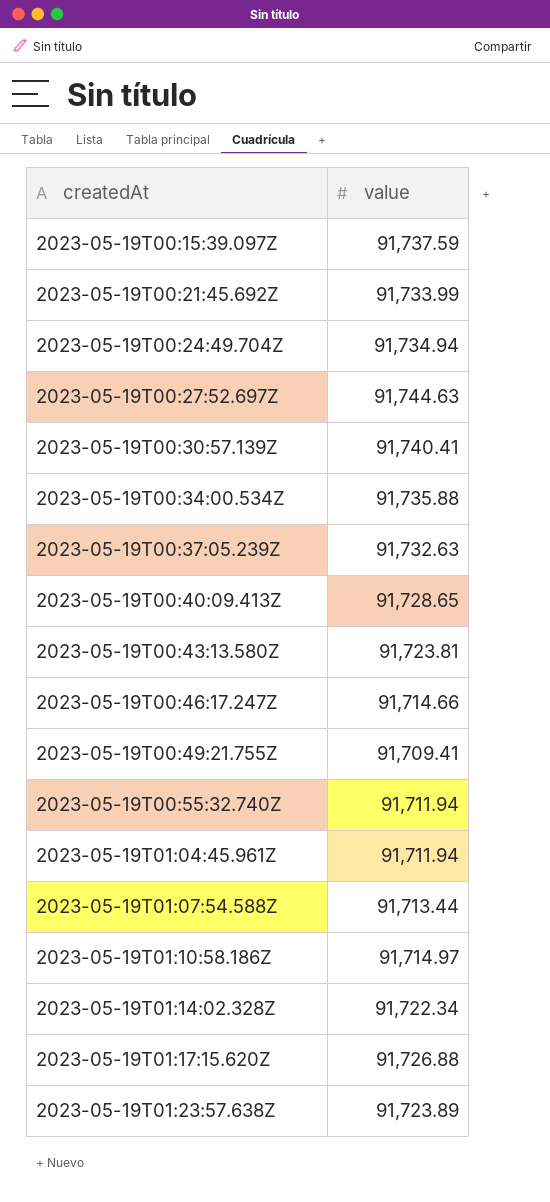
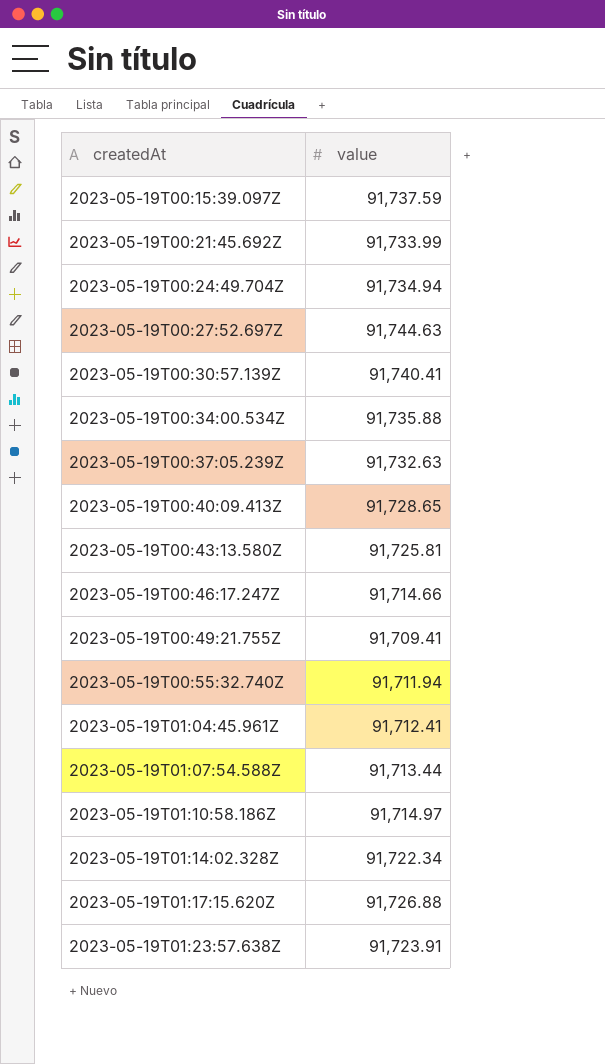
2023-05-19T00:43:13.580Z | value: 91,723.81 -> 91,725.81
2023-05-19T01:04:45.961Z | value: 91,711.94 -> 91,712.41
2023-05-19T01:23:57.638Z | value: 91,723.89 -> 91,723.91

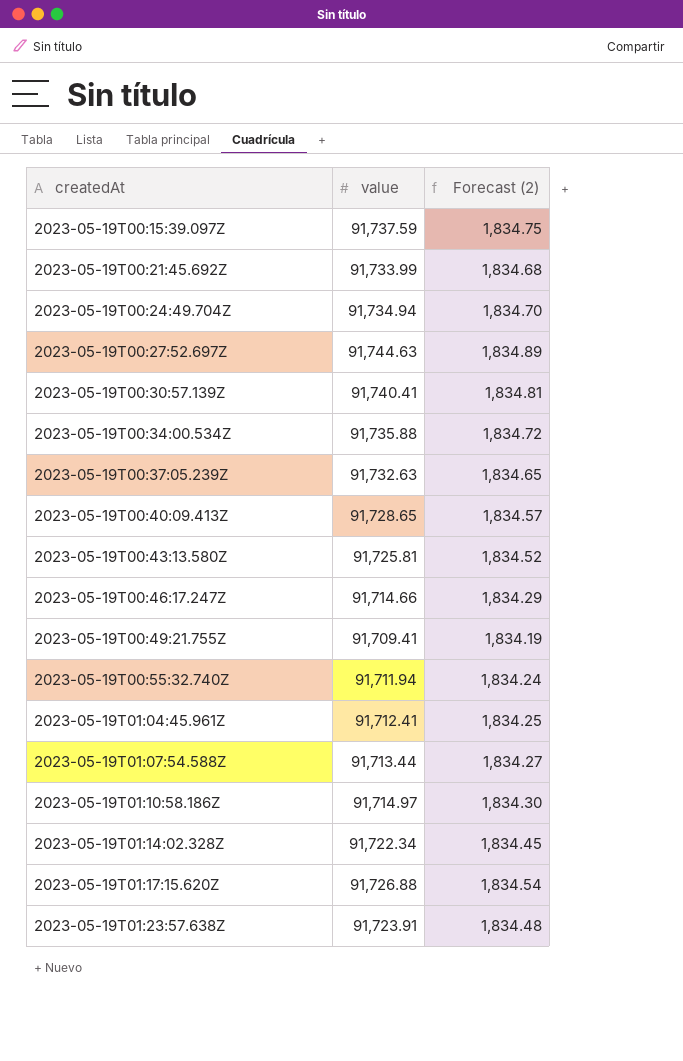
column Forecast (2) | formula: none -> [value] * 0.02

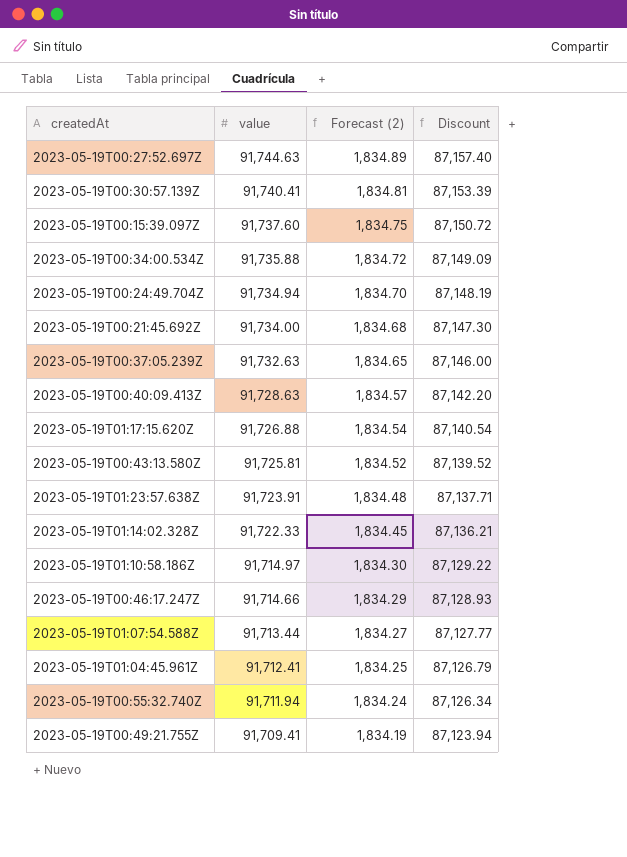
row order: createdAt ascending -> value descending
column Discount | formula: none -> [value] * 0.95
2023-05-19T00:15:39.097Z | value: 91,737.59 -> 91,737.60
2023-05-19T00:21:45.692Z | value: 91,733.99 -> 91,734.00
2023-05-19T00:40:09.413Z | value: 91,728.65 -> 91,728.63
2023-05-19T01:14:02.328Z | value: 91,722.34 -> 91,722.33

